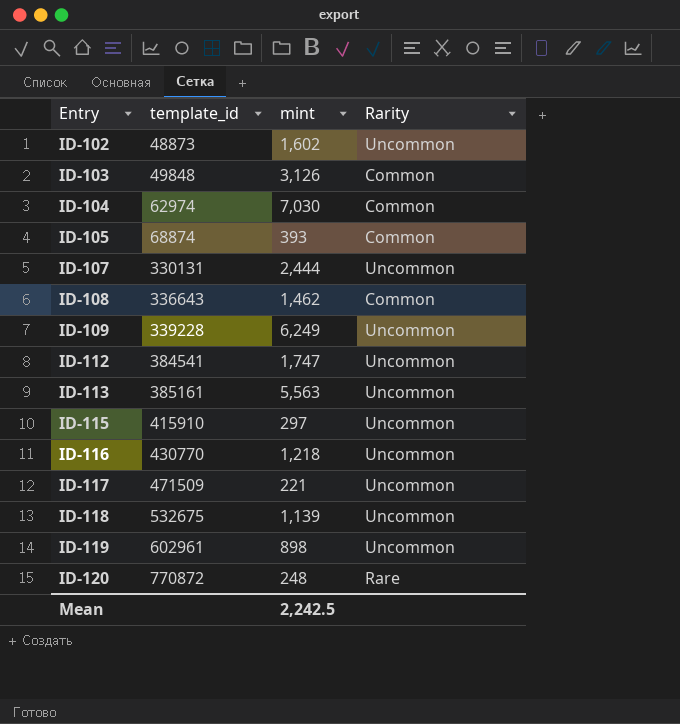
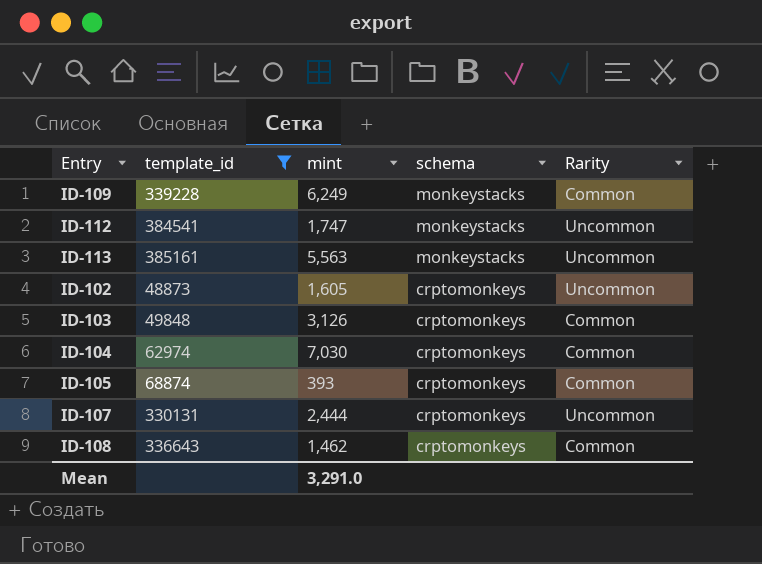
filter: none -> template_id <= 385161
row order: Entry ascending -> schema descending
column schema | position: none -> 4
ID-109 | Rarity: Uncommon -> Common
ID-102 | mint: 1,602 -> 1,605
Mean | mint: 2,242.5 -> 3,291.0

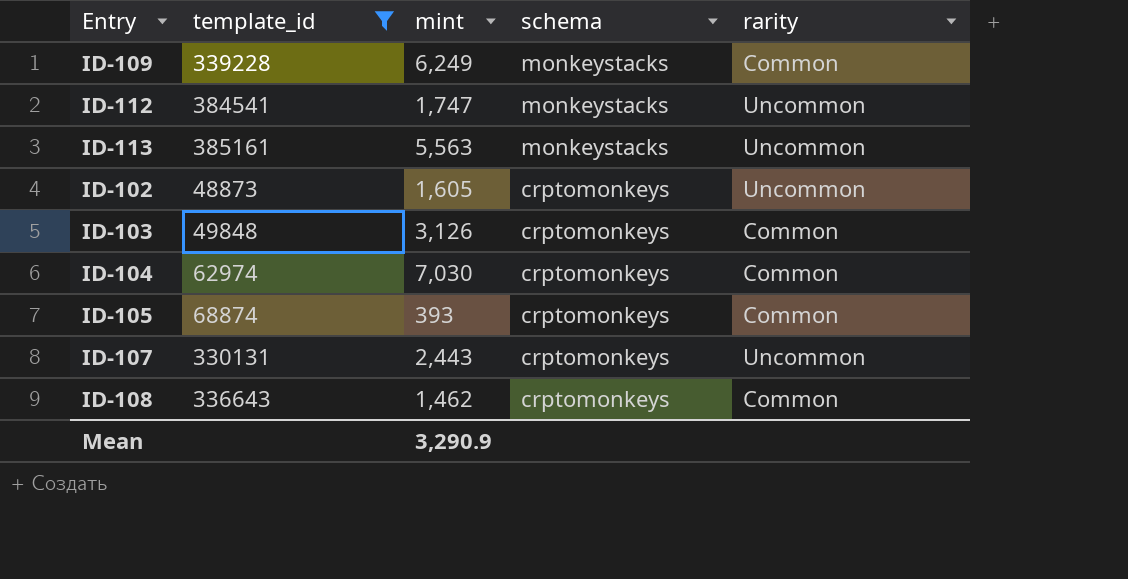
column name: Rarity -> rarity
ID-107 | mint: 2,444 -> 2,443
Mean | mint: 3,291.0 -> 3,290.9

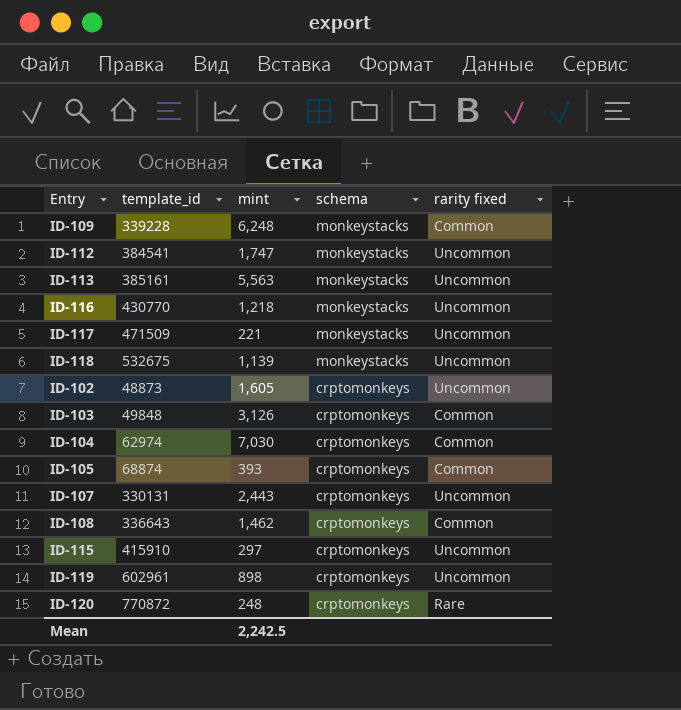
filter: template_id <= 385161 -> none
column name: rarity -> rarity fixed
ID-109 | mint: 6,249 -> 6,248
Mean | mint: 3,290.9 -> 2,242.5

